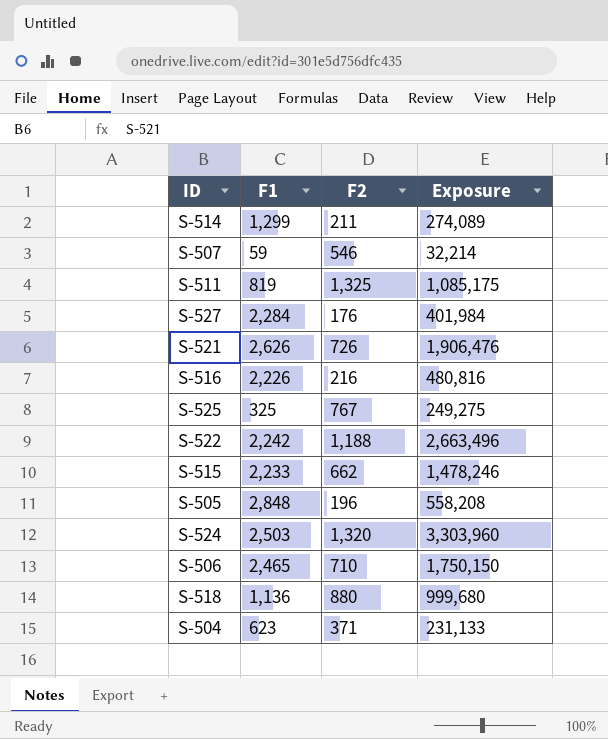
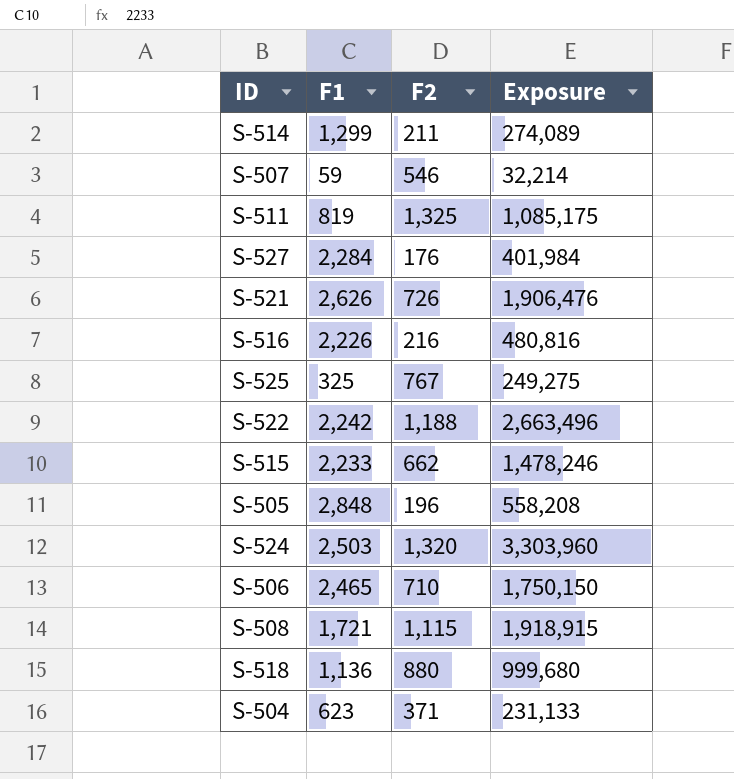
row S-508: none -> 1,721 | 1,115 | 1,918,915

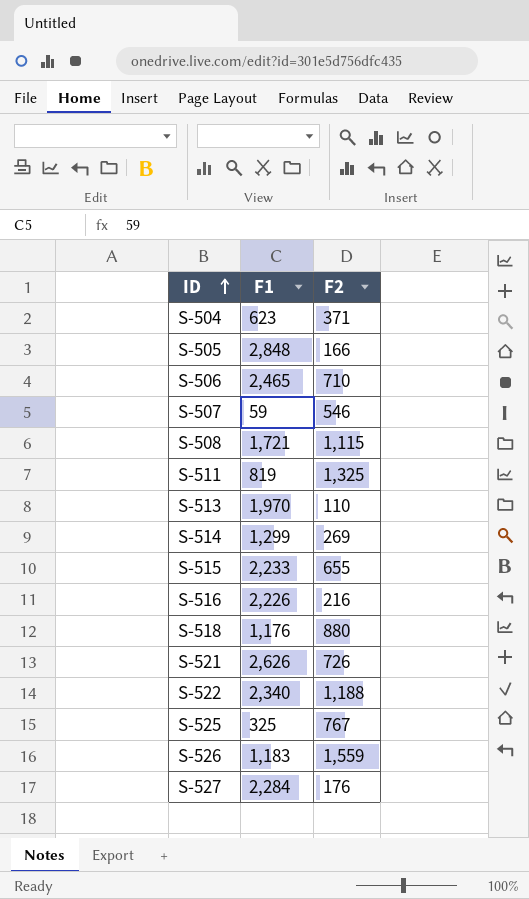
row order: none -> ID ascending
column Exposure | formula: [F1] * [F2] -> none
row S-524: 2,503 | 1,320 | 3,303,960 -> none
S-505 | F2: 196 -> 166
row S-513: none -> 1,970 | 110
S-514 | F2: 211 -> 269
S-515 | F2: 662 -> 655
S-518 | F1: 1,136 -> 1,176
S-522 | F1: 2,242 -> 2,340
row S-526: none -> 1,183 | 1,559

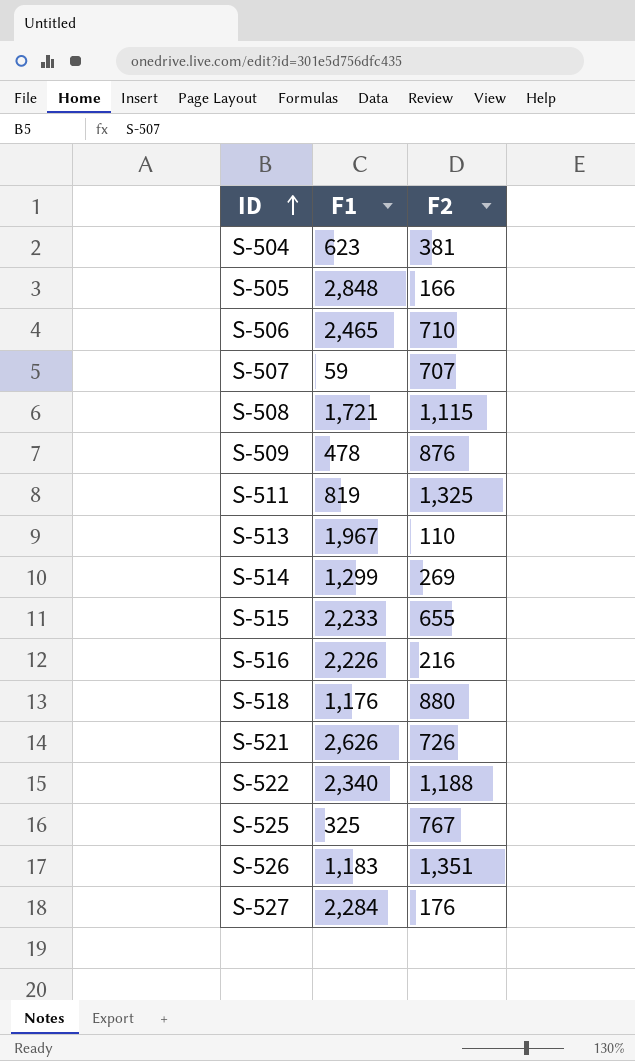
S-504 | F2: 371 -> 381
S-507 | F2: 546 -> 707
row S-509: none -> 478 | 876
S-513 | F1: 1,970 -> 1,967
S-526 | F2: 1,559 -> 1,351

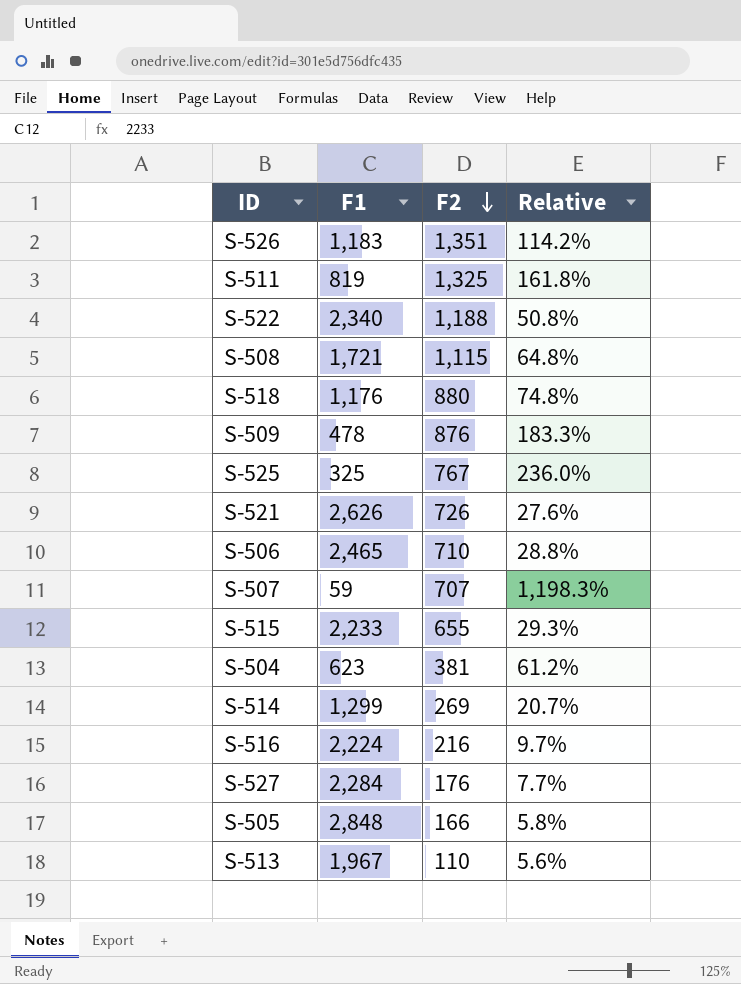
row order: ID ascending -> F2 descending
column Relative | formula: none -> [F2] / [F1]
S-516 | F1: 2,226 -> 2,224

